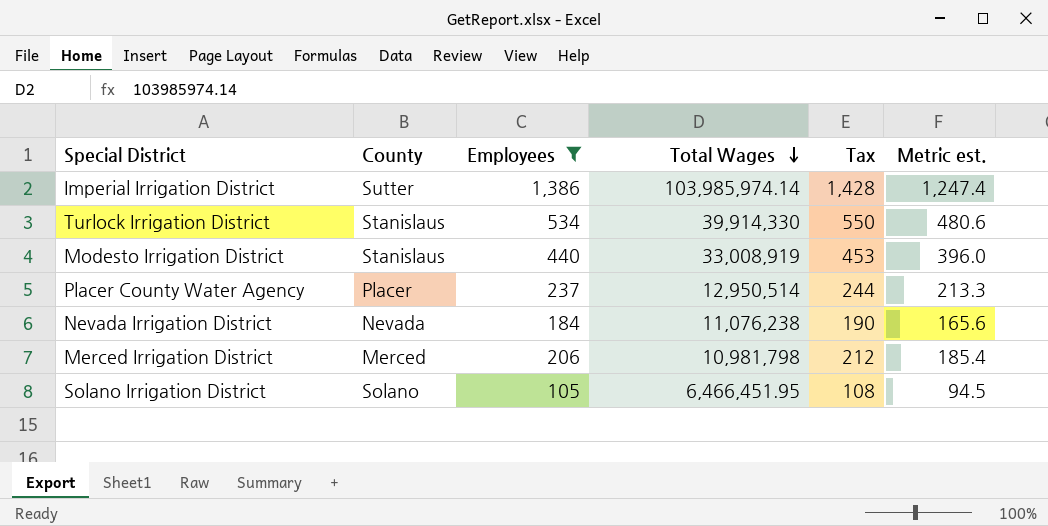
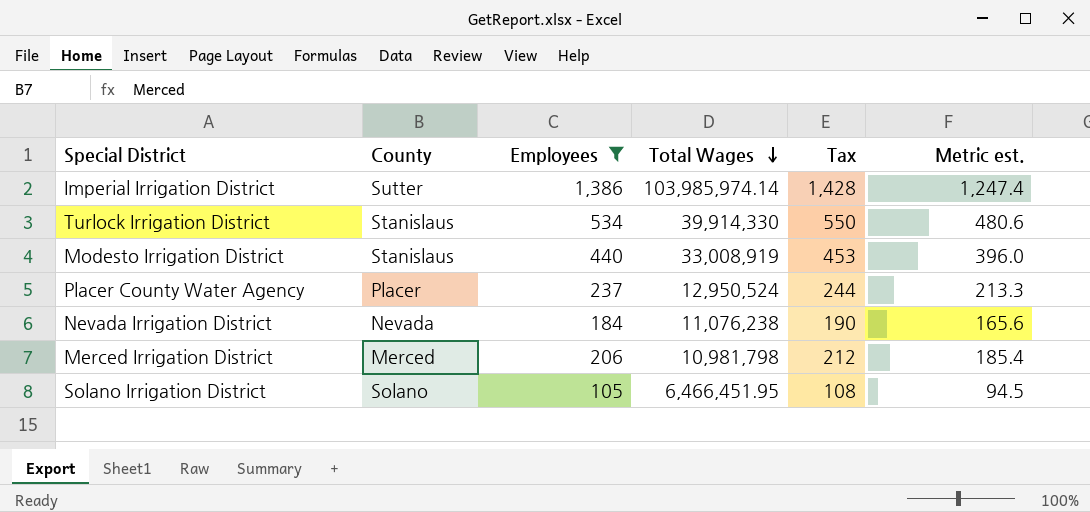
Placer County Water Agency | Total Wages: 12,950,514 -> 12,950,524

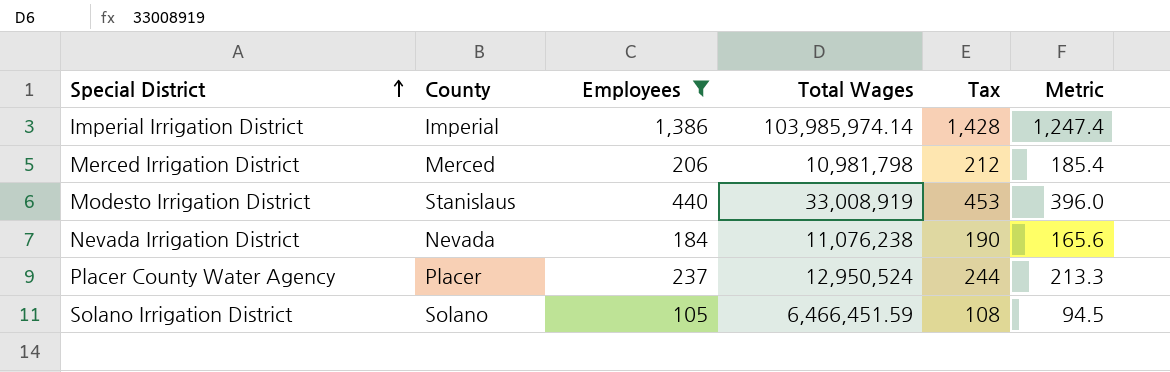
row order: Total Wages descending -> Special District ascending
column name: Metric est. -> Metric
row Turlock Irrigation District: Stanislaus | 534 | 39,914,330 | 550 | 480.6 -> none
Imperial Irrigation District | County: Sutter -> Imperial
Solano Irrigation District | Total Wages: 6,466,451.95 -> 6,466,451.59

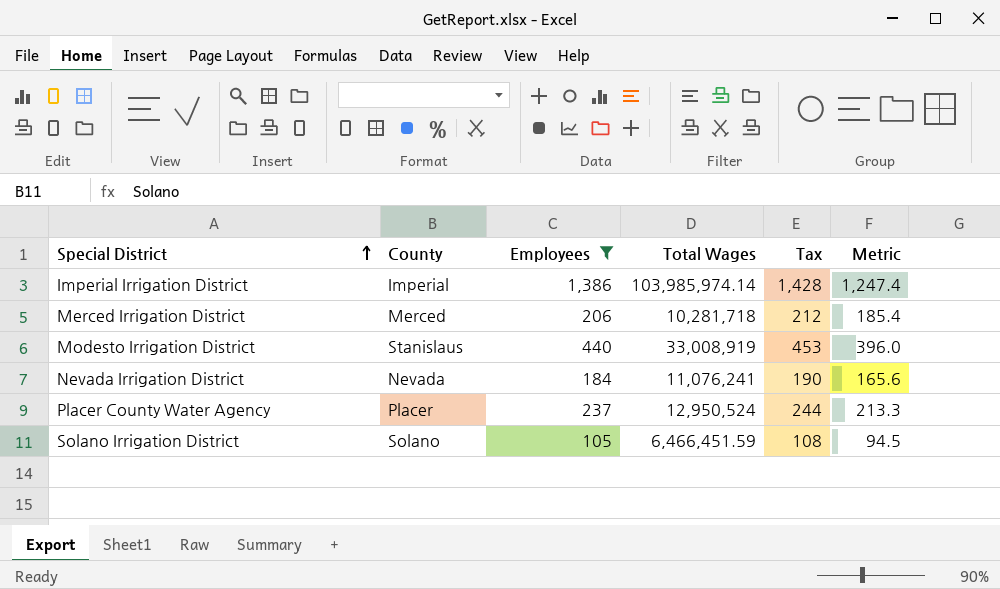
Merced Irrigation District | Total Wages: 10,981,798 -> 10,281,718
Nevada Irrigation District | Total Wages: 11,076,238 -> 11,076,241

